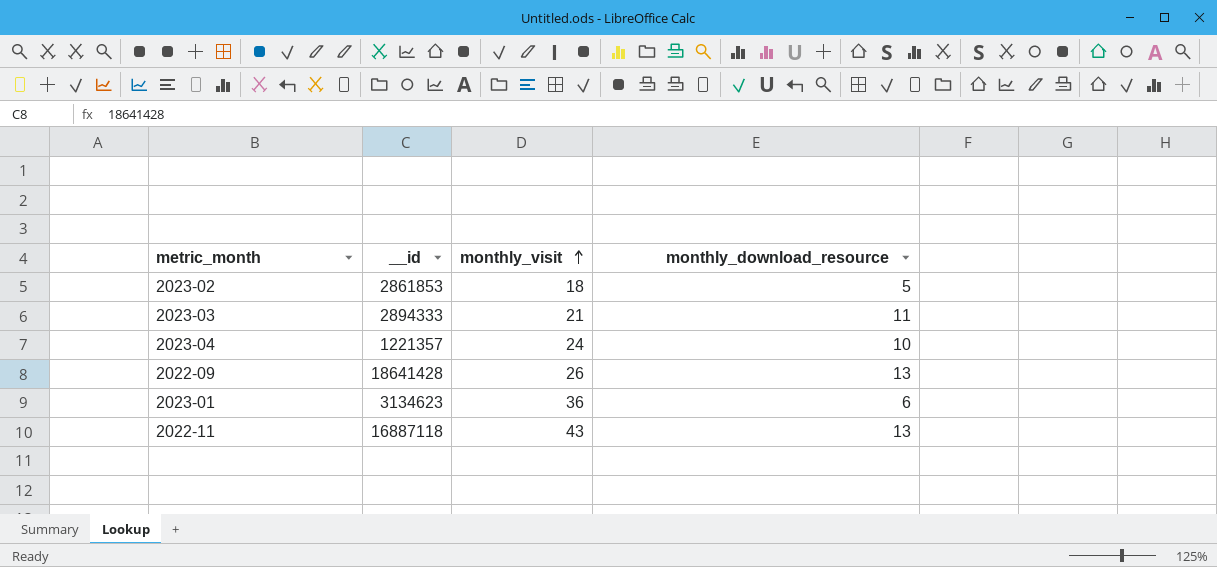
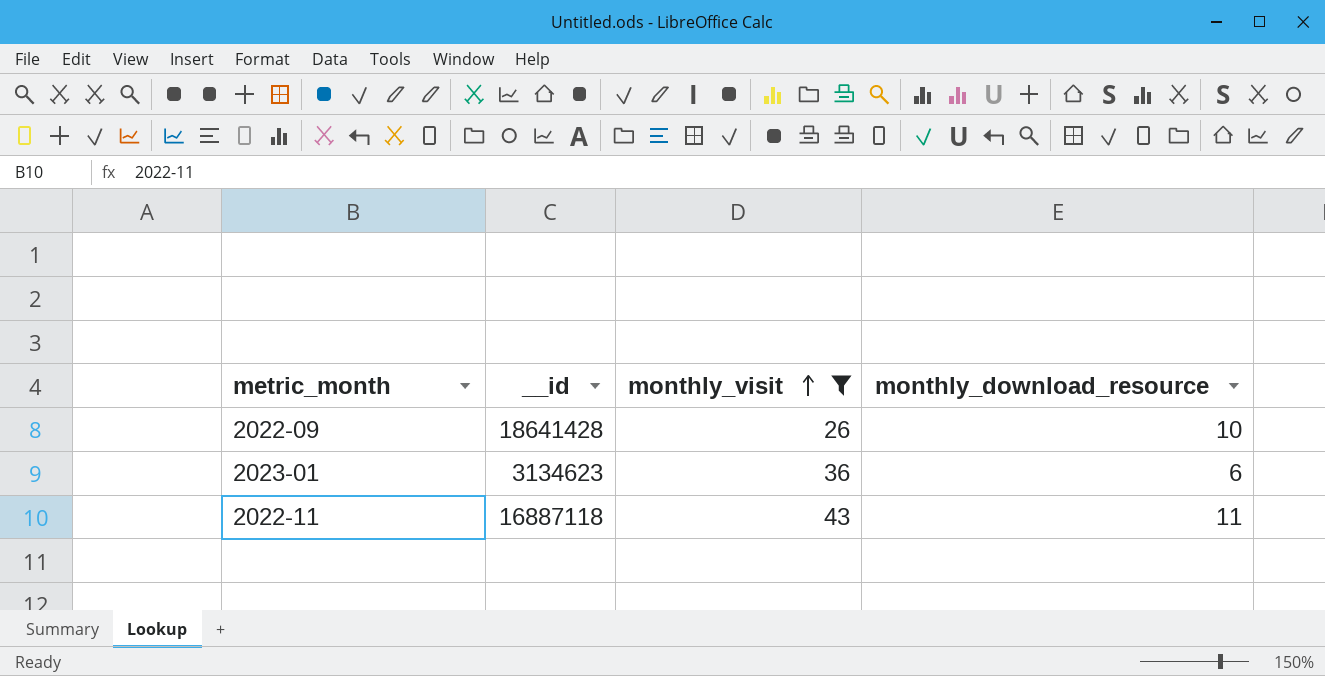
filter: none -> monthly_visit >= 26
2022-09 | monthly_download_resource: 13 -> 10
2022-11 | monthly_download_resource: 13 -> 11

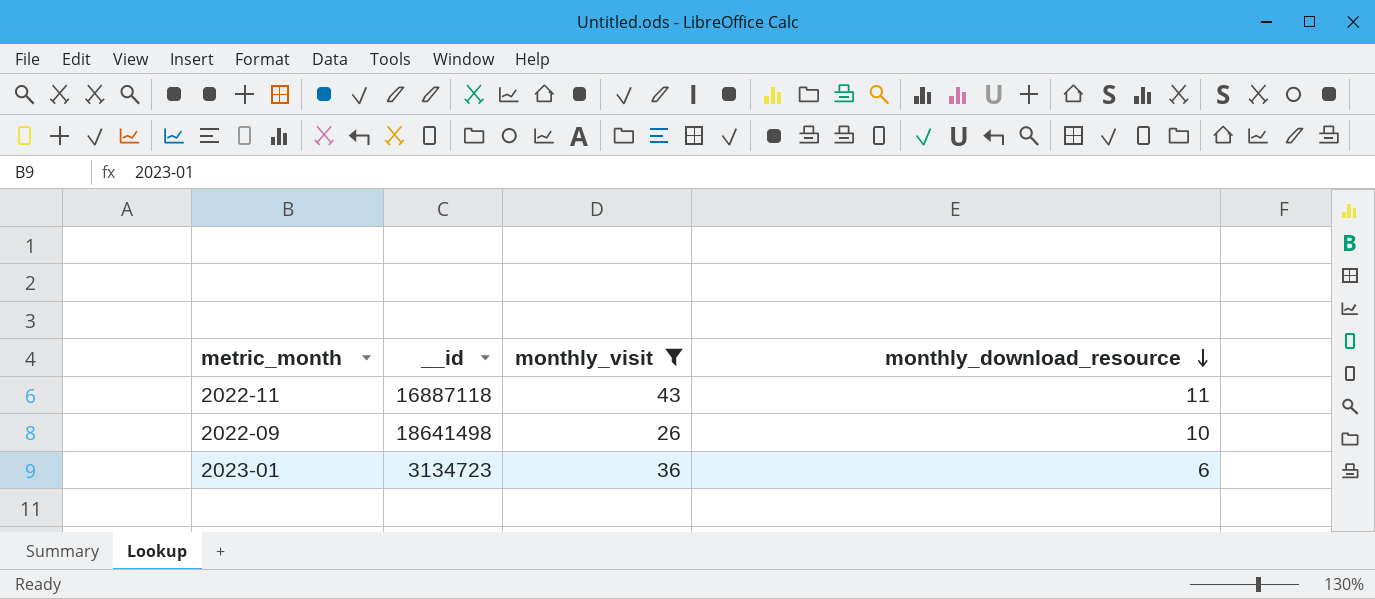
row order: monthly_visit ascending -> monthly_download_resource descending
2022-09 | __id: 18641428 -> 18641498
2023-01 | __id: 3134623 -> 3134723

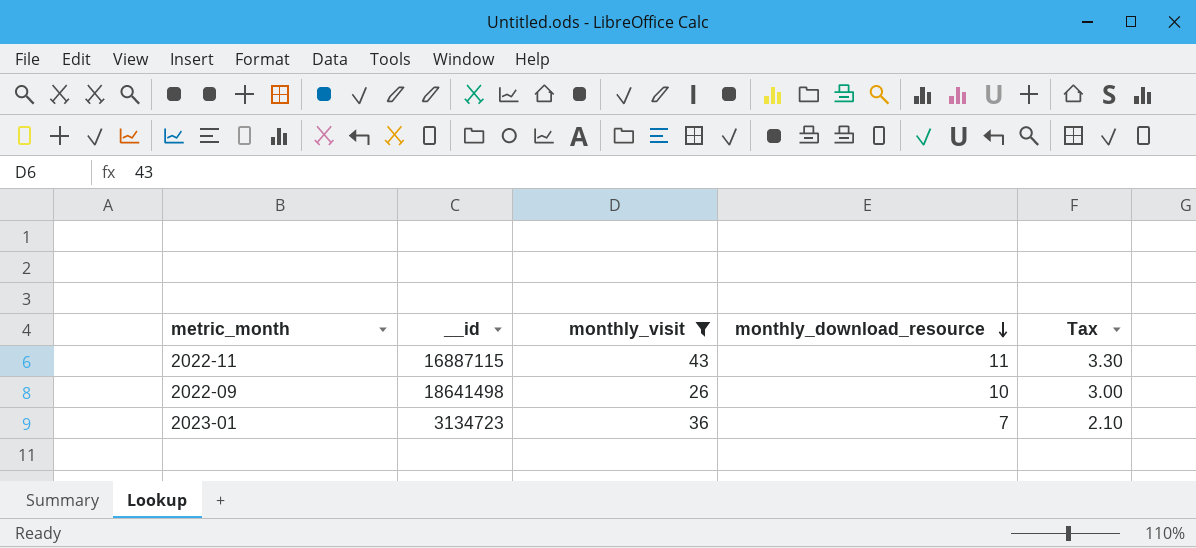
column Tax | formula: none -> [monthly_download_resource] * 0.3
2022-11 | __id: 16887118 -> 16887115
2023-01 | monthly_download_resource: 6 -> 7

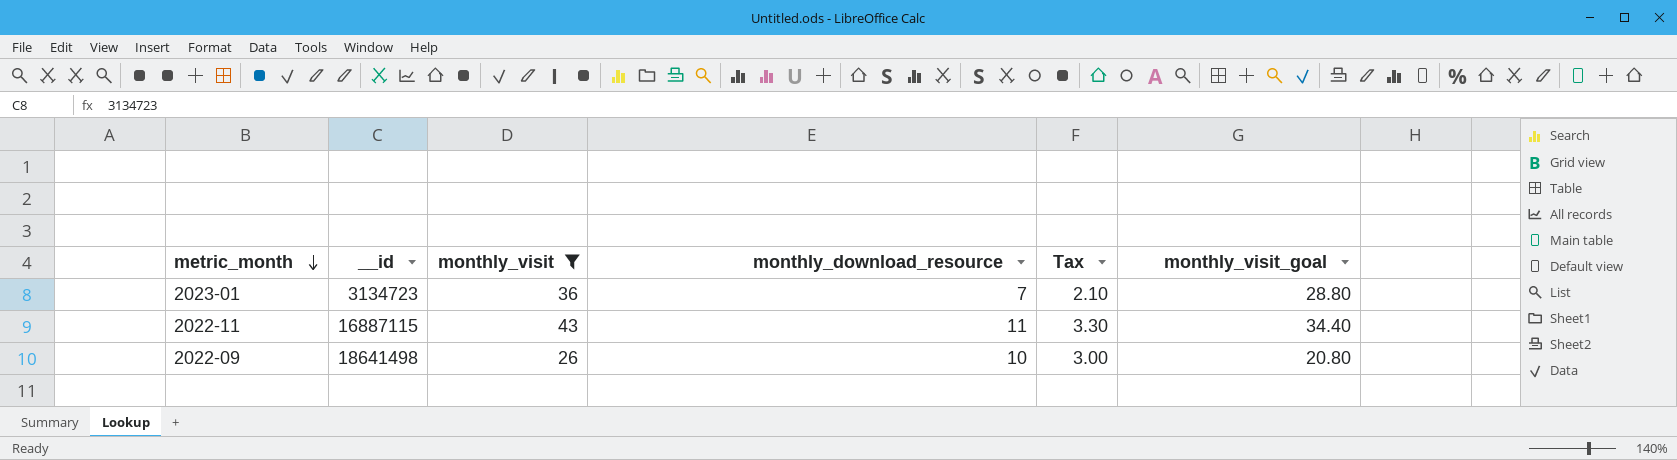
row order: monthly_download_resource descending -> metric_month descending
column monthly_visit_goal | formula: none -> [monthly_visit] * 0.8

